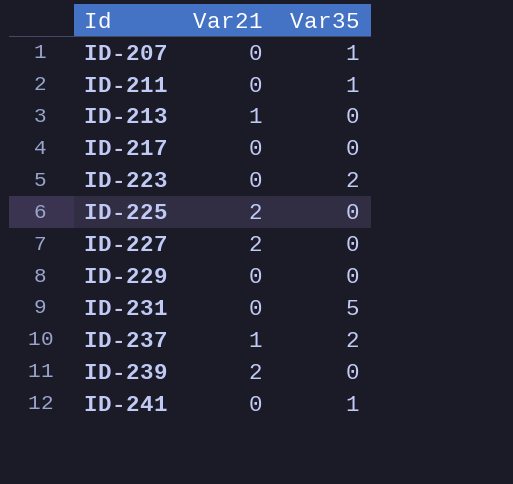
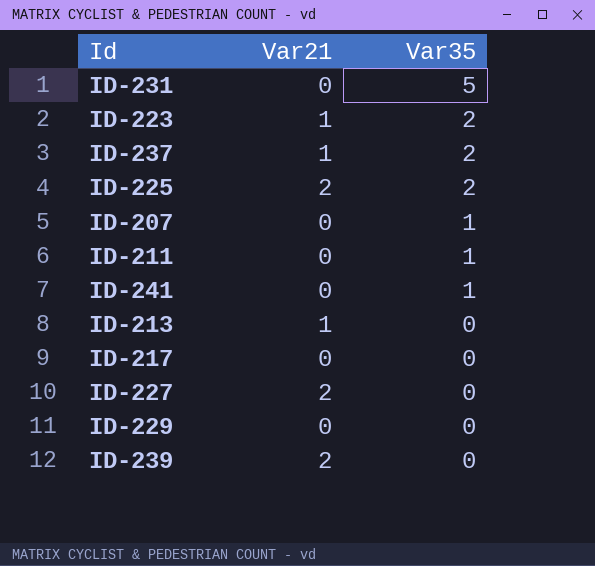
row order: Id ascending -> Var35 descending
ID-223 | Var21: 0 -> 1
ID-225 | Var35: 0 -> 2

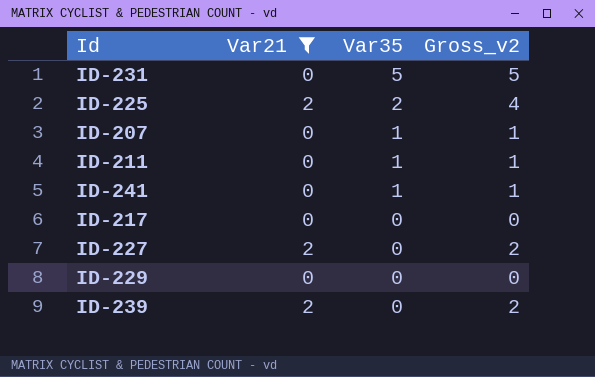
filter: none -> Var21 != 1
column Gross_v2 | formula: none -> [Var21] + [Var35]

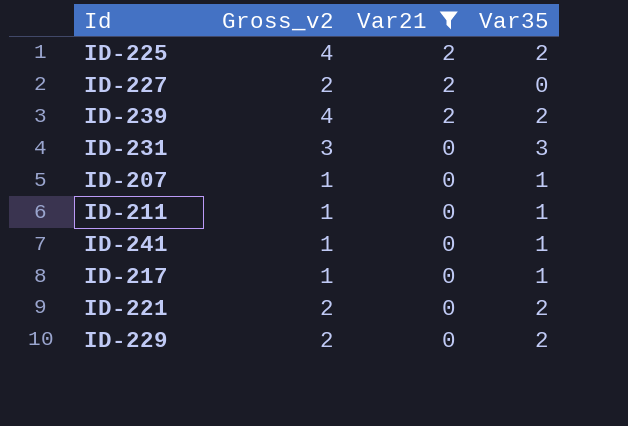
row order: Var35 descending -> Var21 descending
column Gross_v2 | position: 4 -> 2
ID-239 | Gross_v2: 2 -> 4
ID-239 | Var35: 0 -> 2
ID-231 | Gross_v2: 5 -> 3
ID-231 | Var35: 5 -> 3
ID-217 | Gross_v2: 0 -> 1
ID-217 | Var35: 0 -> 1
row ID-221: none -> 2 | 0 | 2
ID-229 | Gross_v2: 0 -> 2
ID-229 | Var35: 0 -> 2

